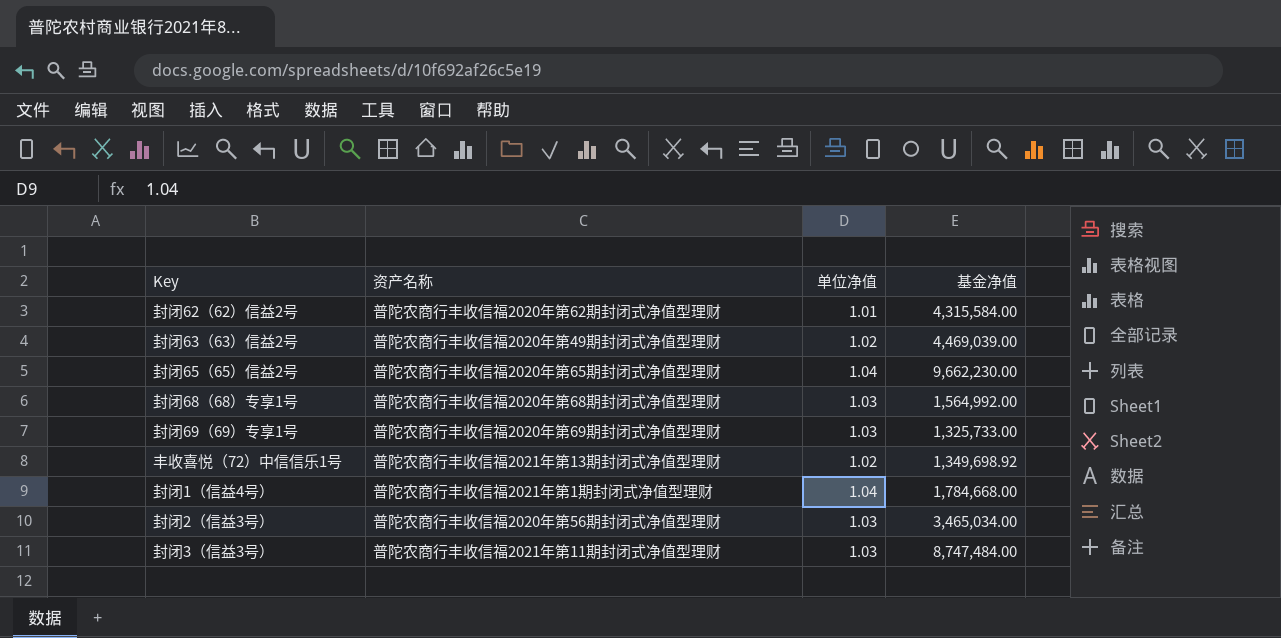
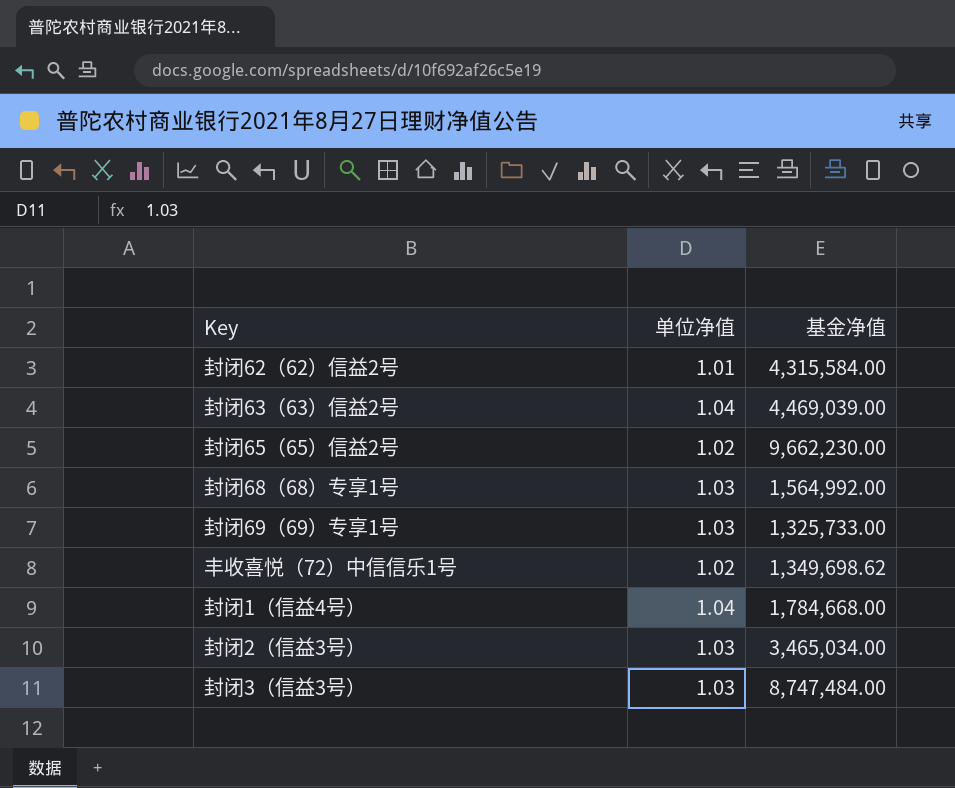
column 资产名称 | position: 2 -> none
封闭63（63）信益2号 | 单位净值: 1.02 -> 1.04
封闭65（65）信益2号 | 单位净值: 1.04 -> 1.02
丰收喜悦（72）中信信乐1号 | 基金净值: 1,349,698.92 -> 1,349,698.62

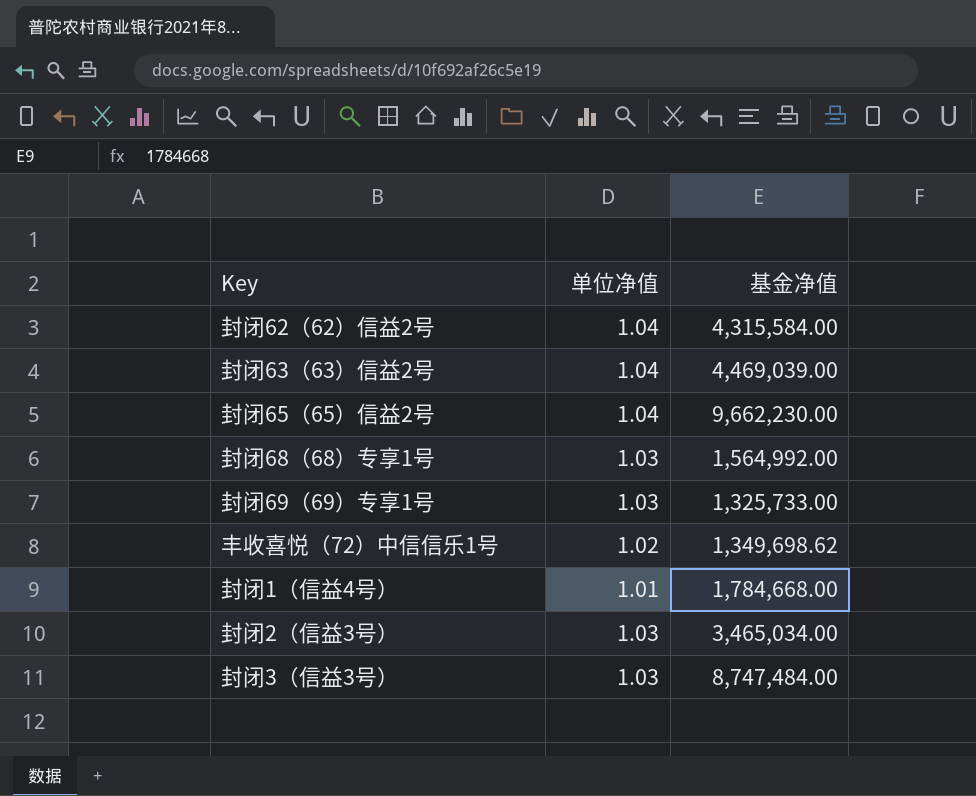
封闭62（62）信益2号 | 单位净值: 1.01 -> 1.04
封闭65（65）信益2号 | 单位净值: 1.02 -> 1.04
封闭1（信益4号） | 单位净值: 1.04 -> 1.01

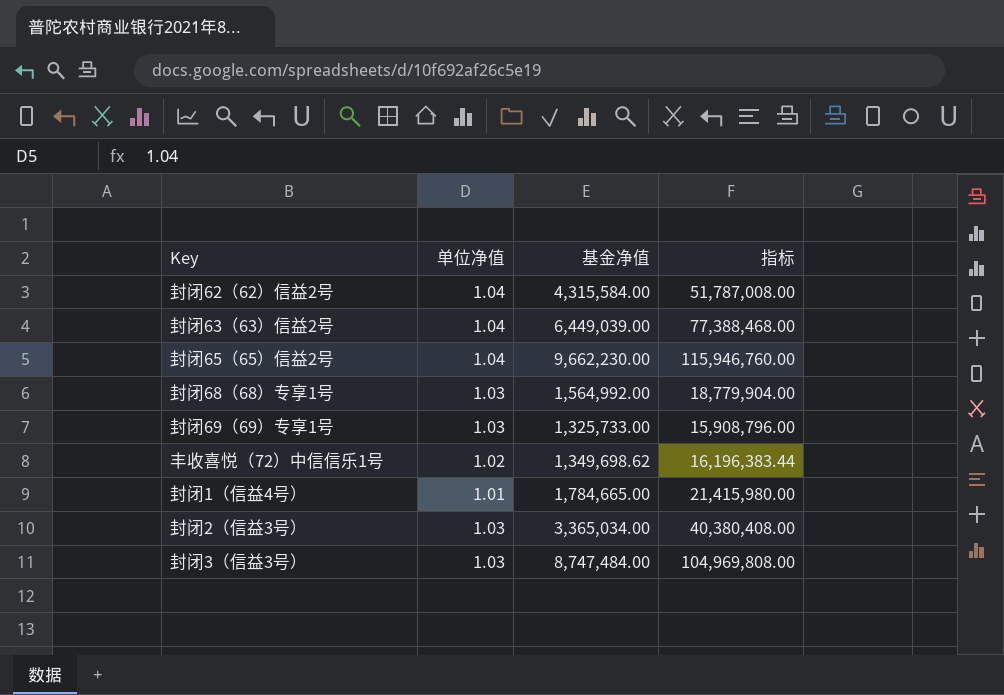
column 指标 | formula: none -> [基金净值] * 12
封闭63（63）信益2号 | 基金净值: 4,469,039.00 -> 6,449,039.00
封闭1（信益4号） | 基金净值: 1,784,668.00 -> 1,784,665.00
封闭2（信益3号） | 基金净值: 3,465,034.00 -> 3,365,034.00

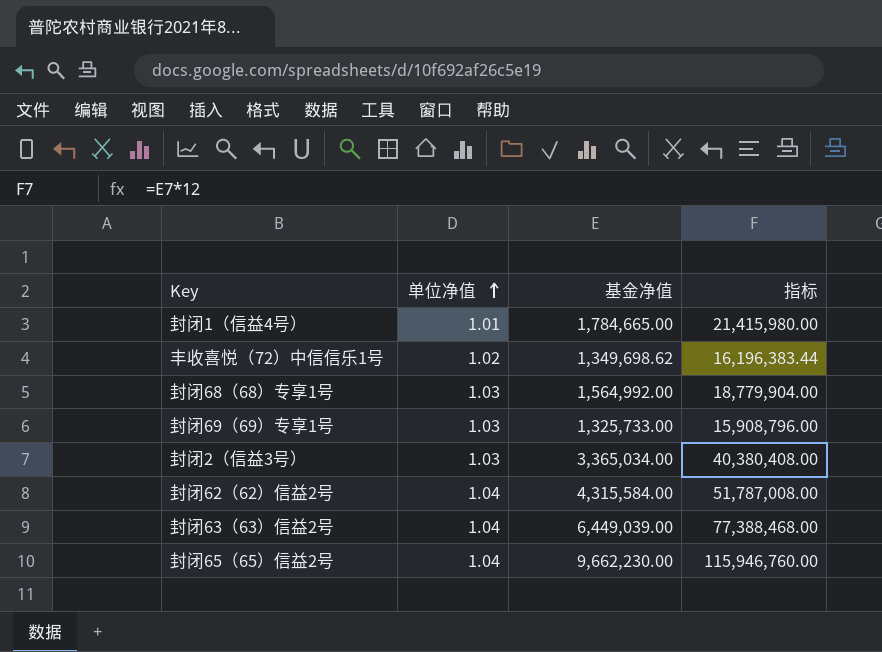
row order: none -> 单位净值 ascending
row 封闭3（信益3号）: 1.03 | 8,747,484.00 | 104,969,808.00 -> none

